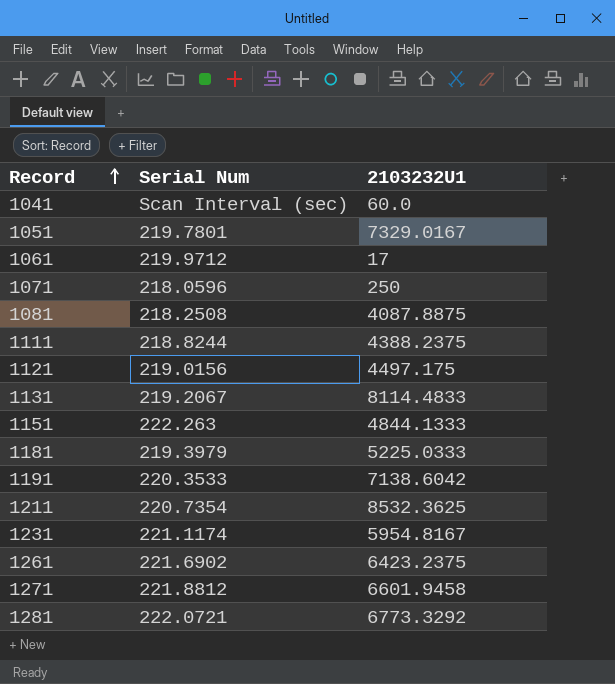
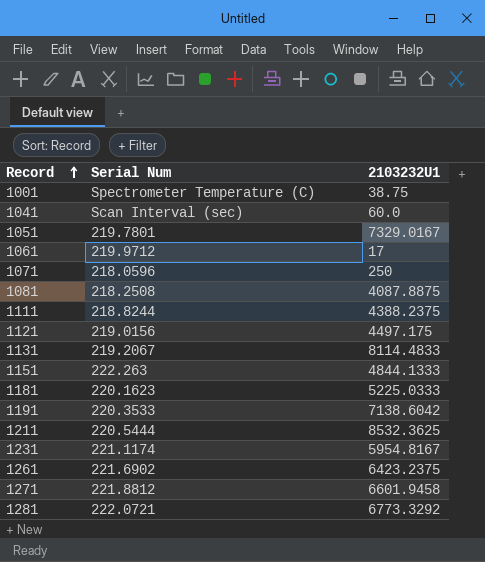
row 1001: none -> Spectrometer Temperature (C) | 38.75
1181 | Serial Num: 219.3979 -> 220.1623
1211 | Serial Num: 220.7354 -> 220.5444

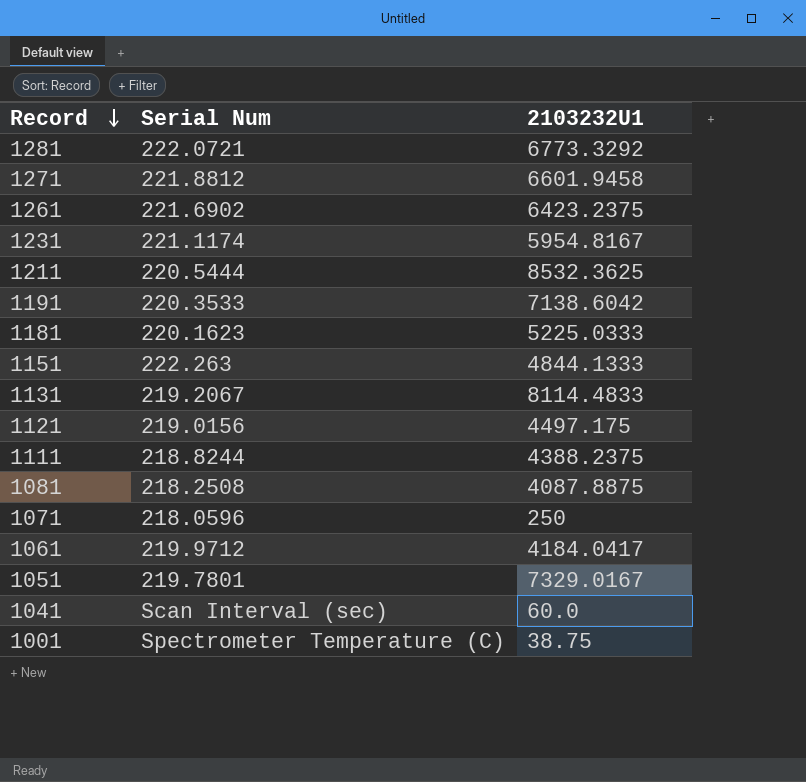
row order: Record ascending -> Record descending
1061 | 2103232U1: 17 -> 4184.0417

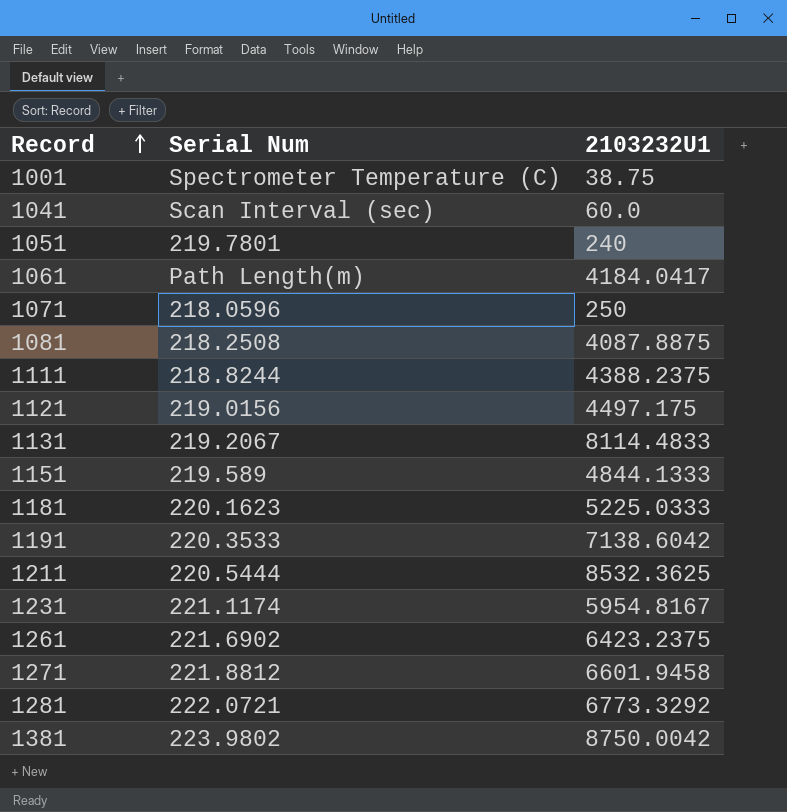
row order: Record descending -> Record ascending
1051 | 2103232U1: 7329.0167 -> 240
1061 | Serial Num: 219.9712 -> Path Length(m)
1151 | Serial Num: 222.263 -> 219.589
row 1381: none -> 223.9802 | 8750.0042

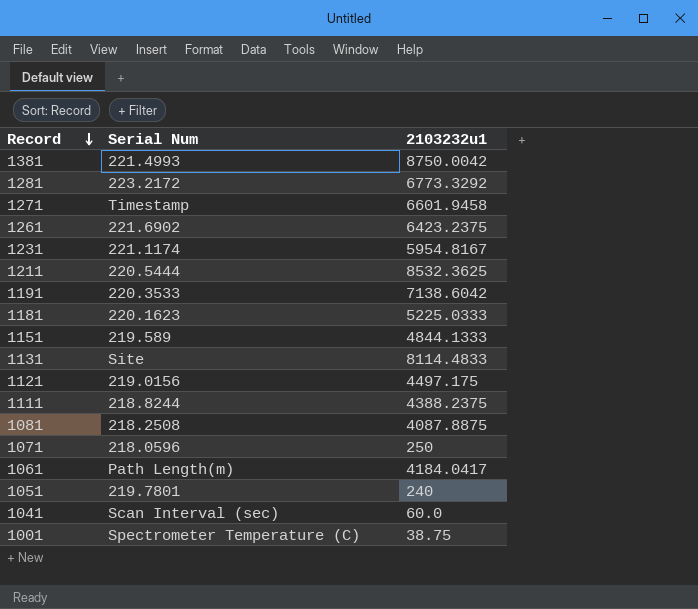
row order: Record ascending -> Record descending
column name: 2103232U1 -> 2103232u1
1381 | Serial Num: 223.9802 -> 221.4993
1281 | Serial Num: 222.0721 -> 223.2172
1271 | Serial Num: 221.8812 -> Timestamp
1131 | Serial Num: 219.2067 -> Site

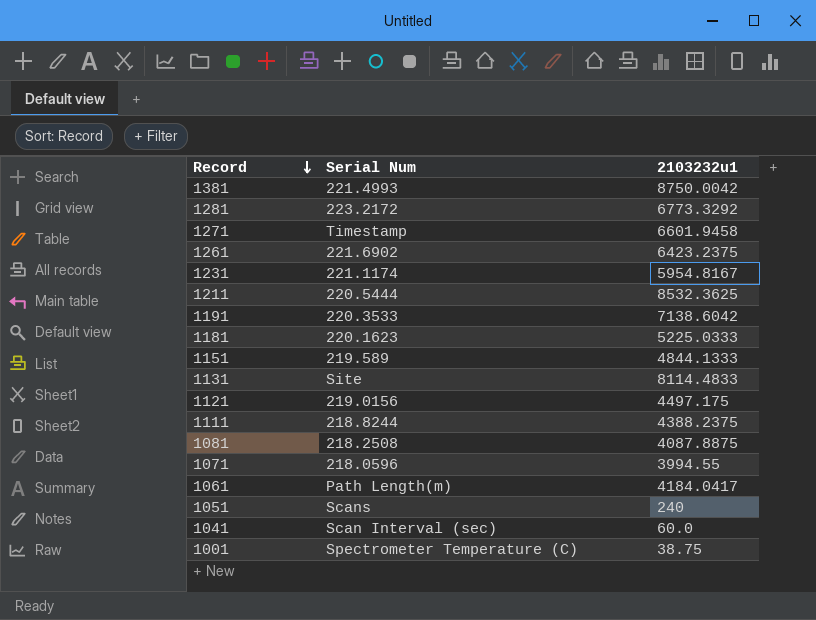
1071 | 2103232u1: 250 -> 3994.55
1051 | Serial Num: 219.7801 -> Scans

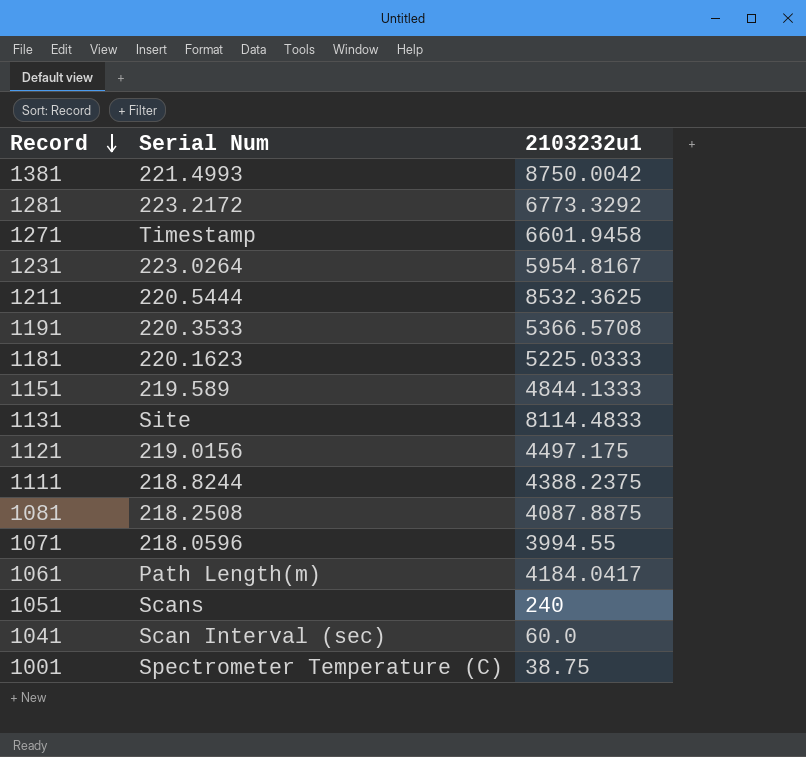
row 1261: 221.6902 | 6423.2375 -> none
1231 | Serial Num: 221.1174 -> 223.0264
1191 | 2103232u1: 7138.6042 -> 5366.5708

